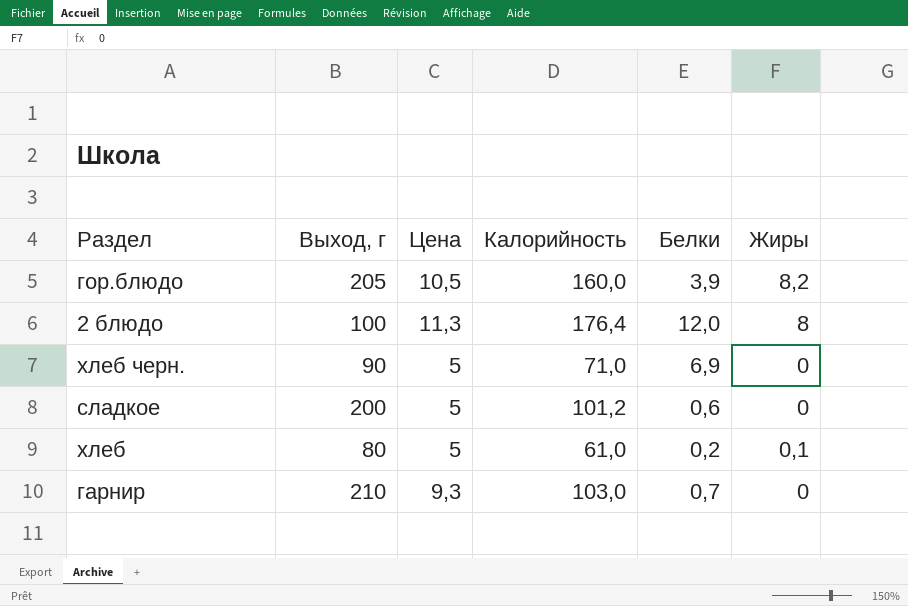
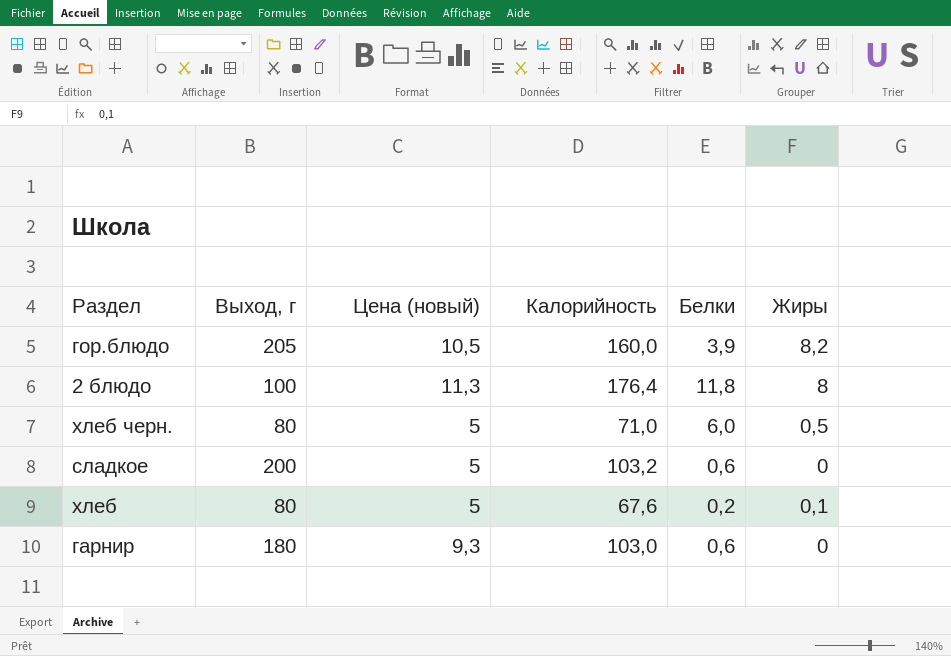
column name: Цена -> Цена (новый)
2 блюдо | Белки: 12,0 -> 11,8
хлеб черн. | Выход, г: 90 -> 80
хлеб черн. | Белки: 6,9 -> 6,0
хлеб черн. | Жиры: 0 -> 0,5
сладкое | Калорийность: 101,2 -> 103,2
хлеб | Калорийность: 61,0 -> 67,6
гарнир | Выход, г: 210 -> 180
гарнир | Белки: 0,7 -> 0,6

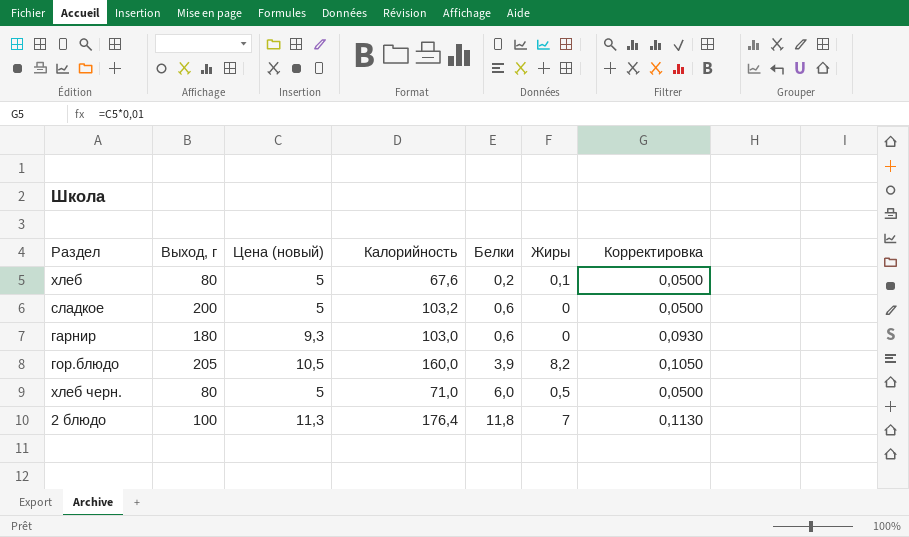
row order: none -> Белки ascending
column Корректировка | formula: none -> [Цена (новый)] * 0,01
2 блюдо | Жиры: 8 -> 7

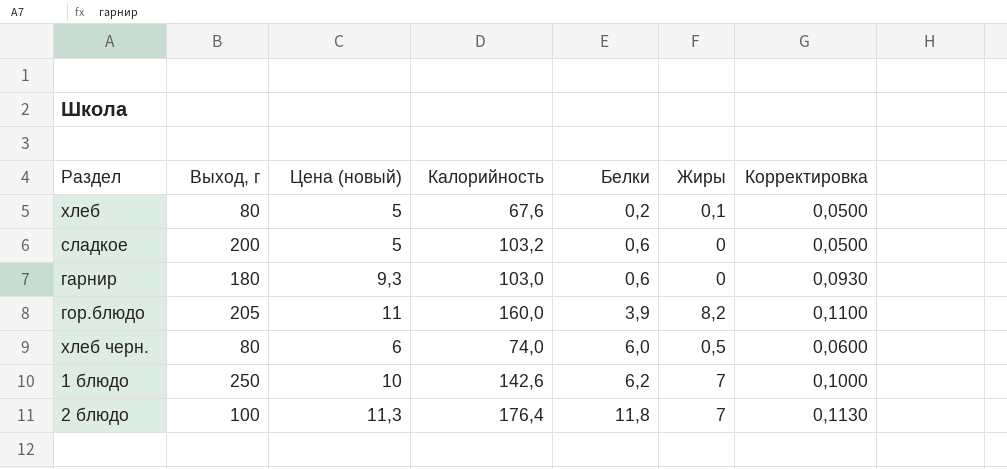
гор.блюдо | Цена (новый): 10,5 -> 11
гор.блюдо | Корректировка: 0,1050 -> 0,1100
хлеб черн. | Цена (новый): 5 -> 6
хлеб черн. | Калорийность: 71,0 -> 74,0
хлеб черн. | Корректировка: 0,0500 -> 0,0600
row 1 блюдо: none -> 250 | 10 | 142,6 | 6,2 | 7 | 0,1000

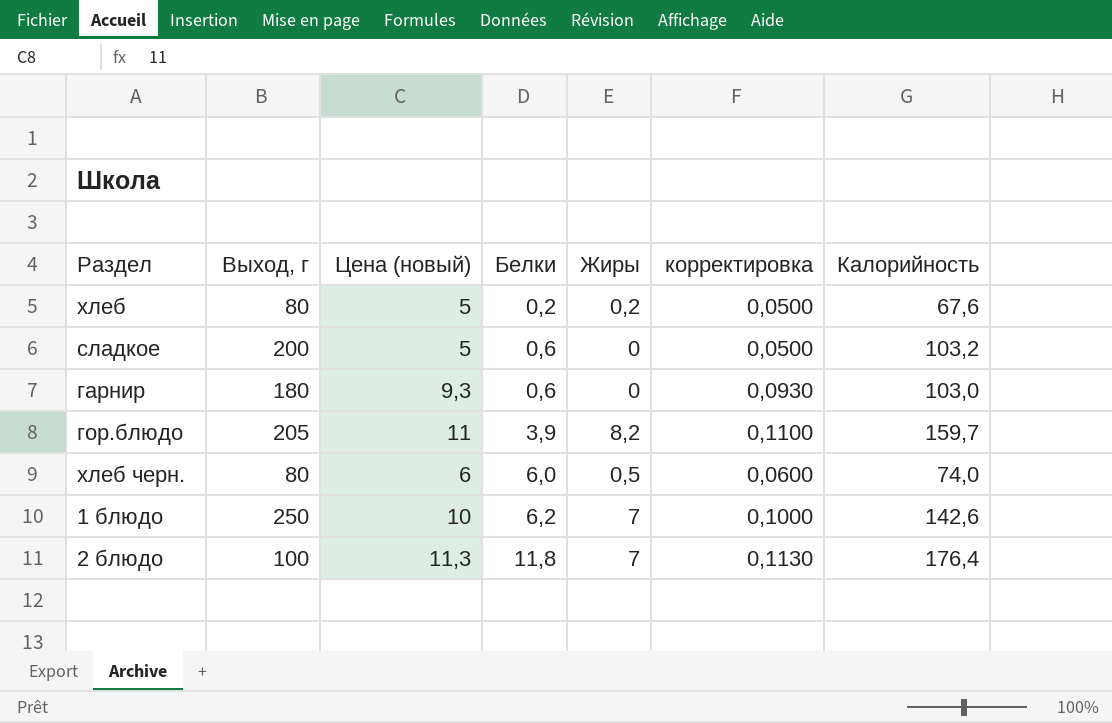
column name: Корректировка -> корректировка
column Калорийность | position: 4 -> 7
хлеб | Жиры: 0,1 -> 0,2
гор.блюдо | Калорийность: 160,0 -> 159,7

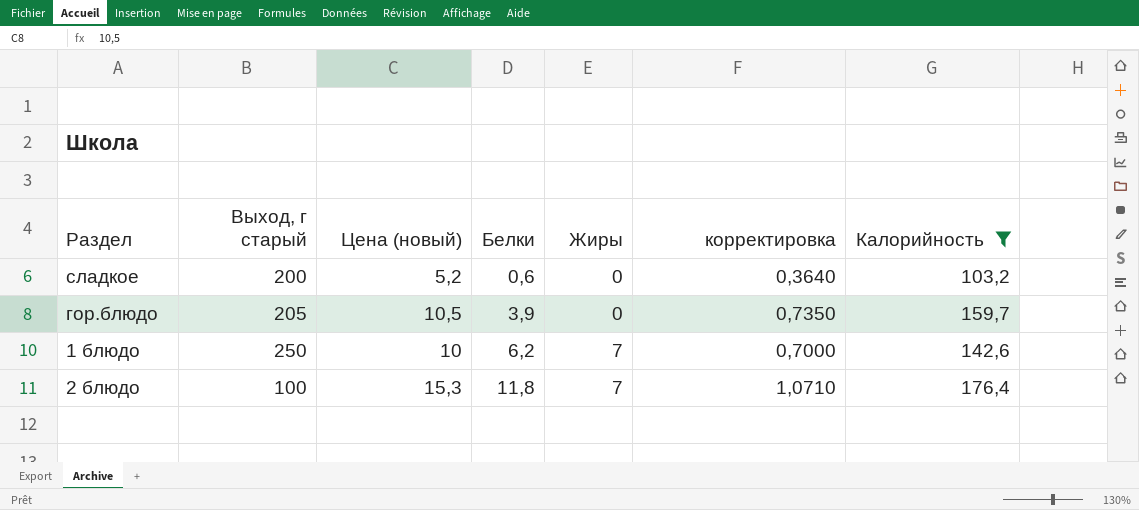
filter: none -> Калорийность >= 103,2
column name: Выход, г -> Выход, г старый
column корректировка | formula: [Цена (новый)] * 0,01 -> [Цена (новый)] * 0,07
сладкое | Цена (новый): 5 -> 5,2
гор.блюдо | Цена (новый): 11 -> 10,5
гор.блюдо | Жиры: 8,2 -> 0
2 блюдо | Цена (новый): 11,3 -> 15,3

